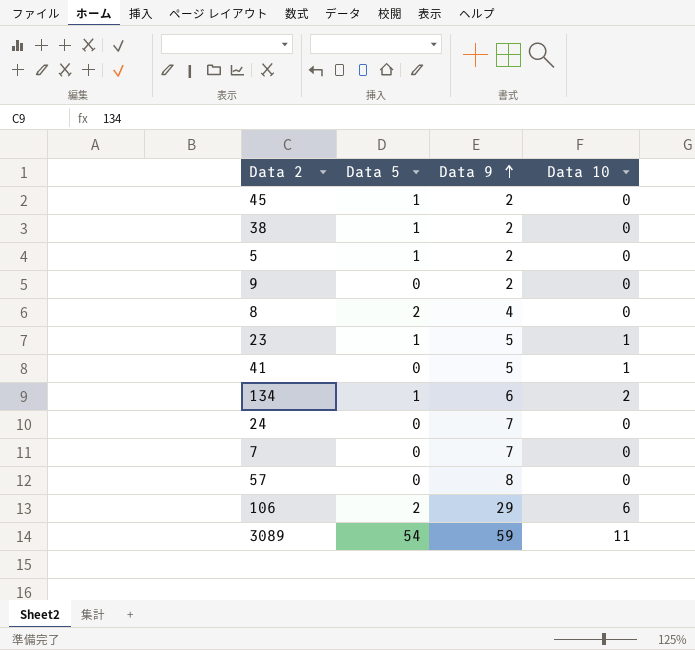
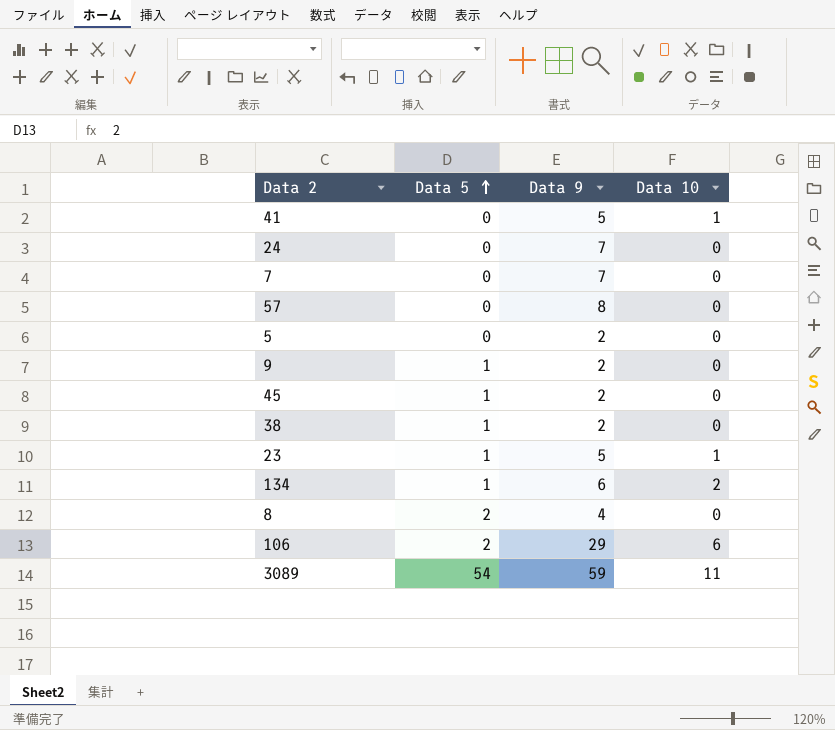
row order: Data 9 ascending -> Data 5 ascending
5 | Data 5: 1 -> 0
9 | Data 5: 0 -> 1

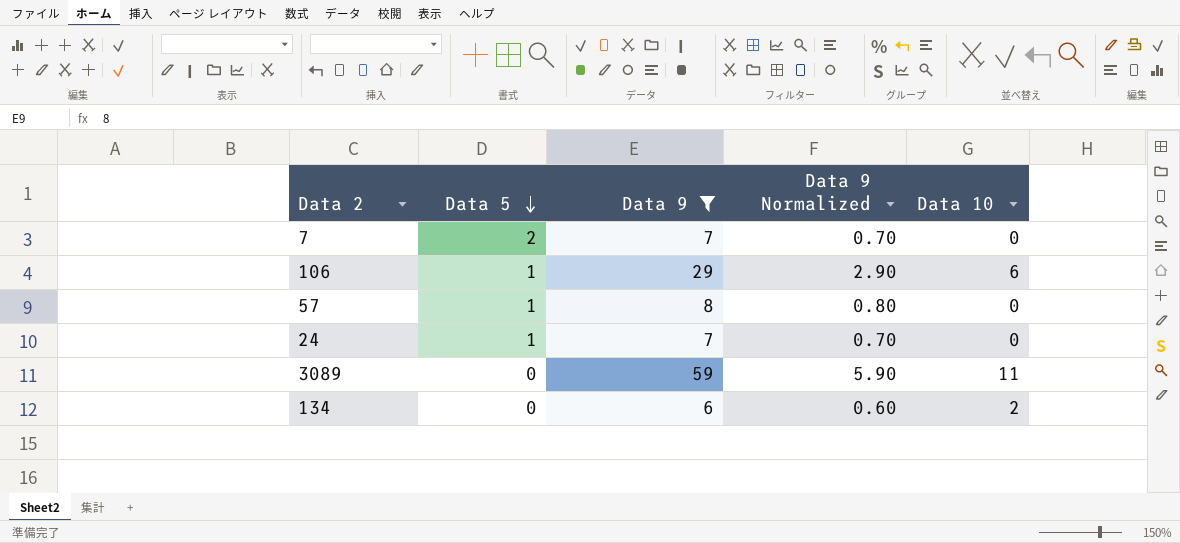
filter: none -> Data 9 >= 6
row order: Data 5 ascending -> Data 5 descending
column Data 9 Normalized | formula: none -> [Data 9] * 0.1
7 | Data 5: 0 -> 2
106 | Data 5: 2 -> 1
57 | Data 5: 0 -> 1
24 | Data 5: 0 -> 1
3089 | Data 5: 54 -> 0
134 | Data 5: 1 -> 0

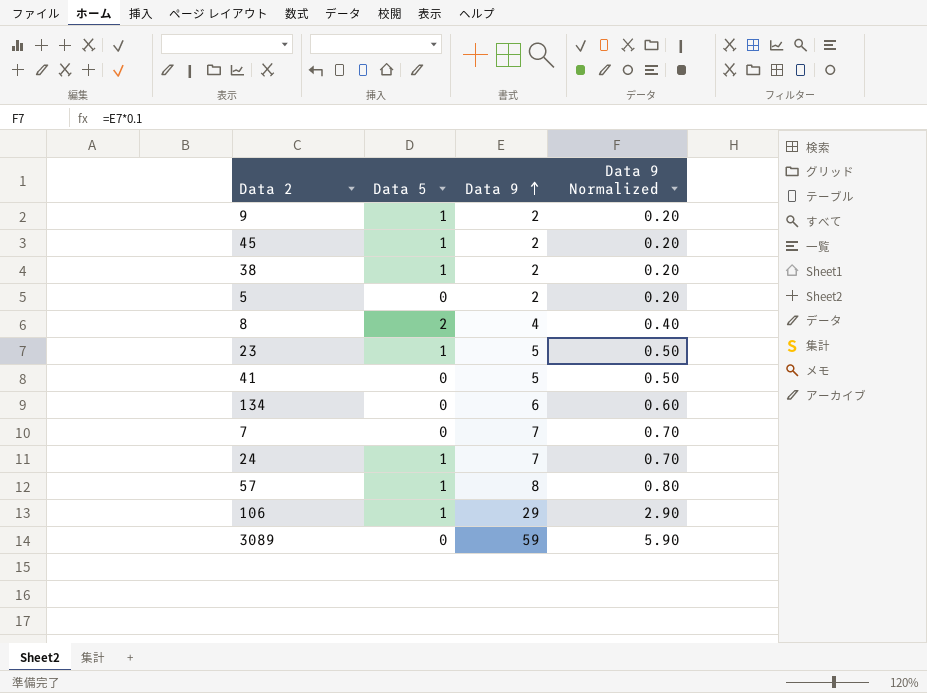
filter: Data 9 >= 6 -> none
row order: Data 5 descending -> Data 9 ascending
column Data 10 | position: 5 -> none
7 | Data 5: 2 -> 0

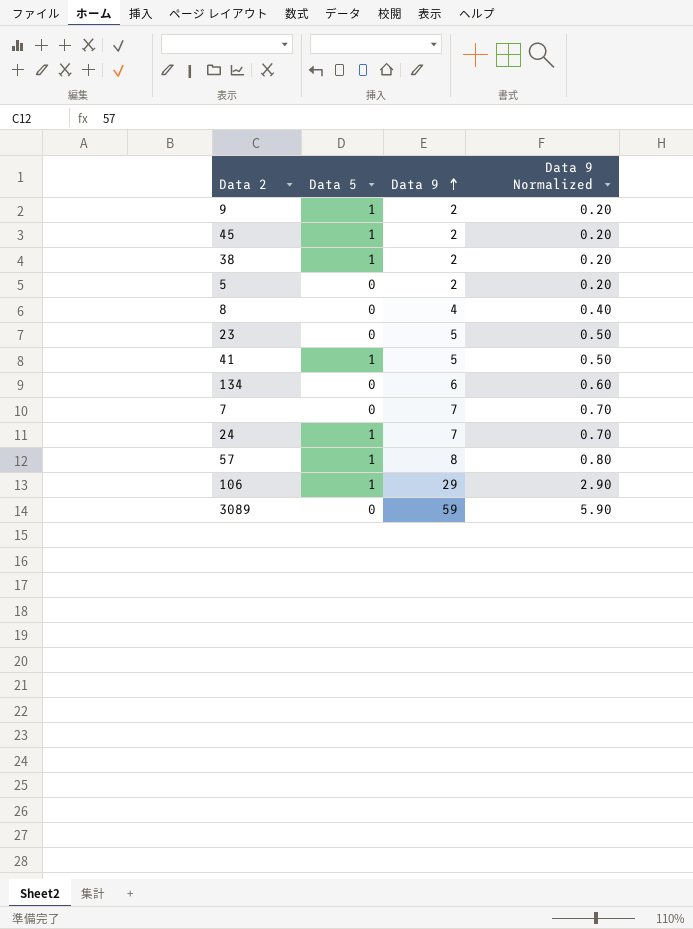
8 | Data 5: 2 -> 0
23 | Data 5: 1 -> 0
41 | Data 5: 0 -> 1

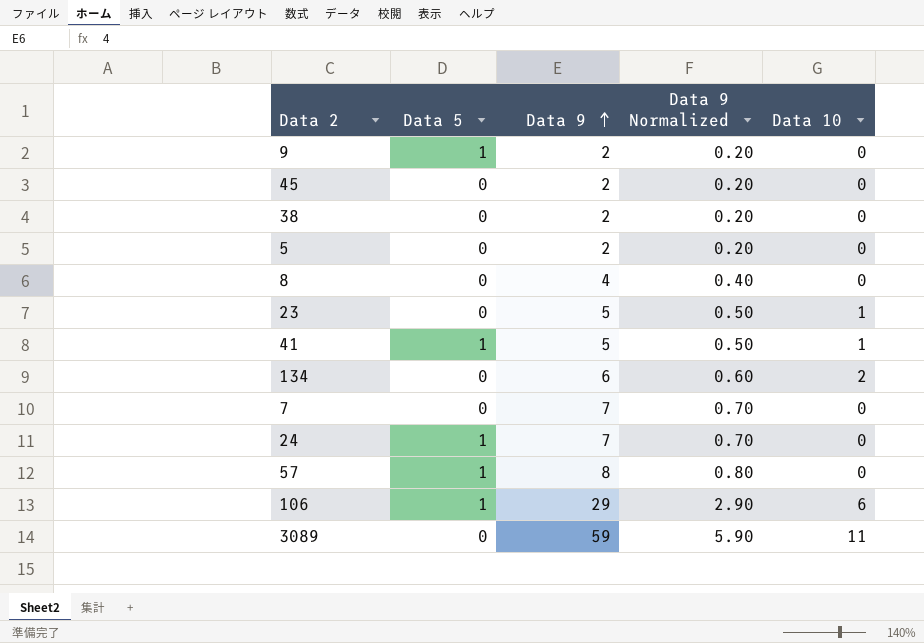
column Data 10 | position: none -> 5
45 | Data 5: 1 -> 0
38 | Data 5: 1 -> 0

